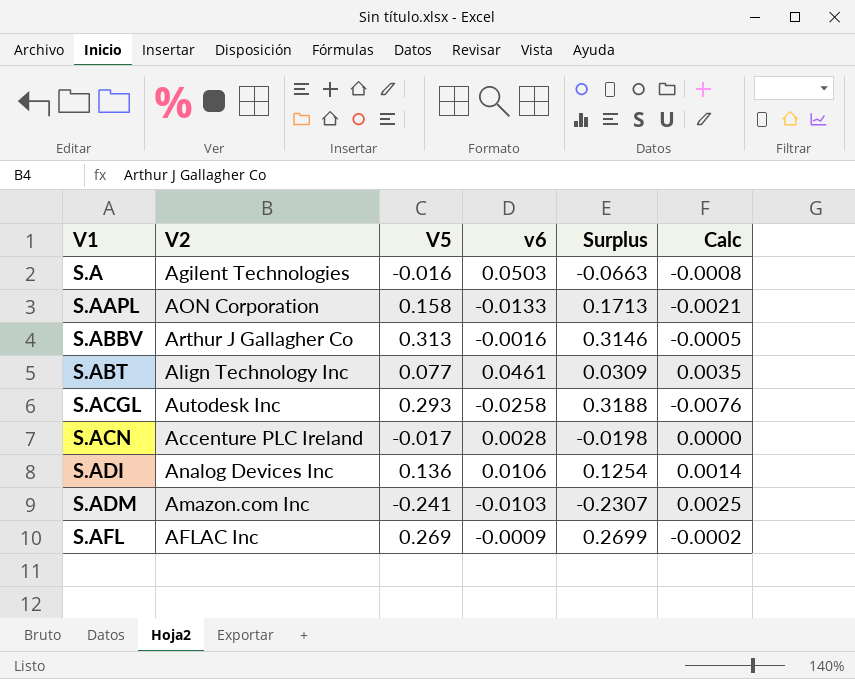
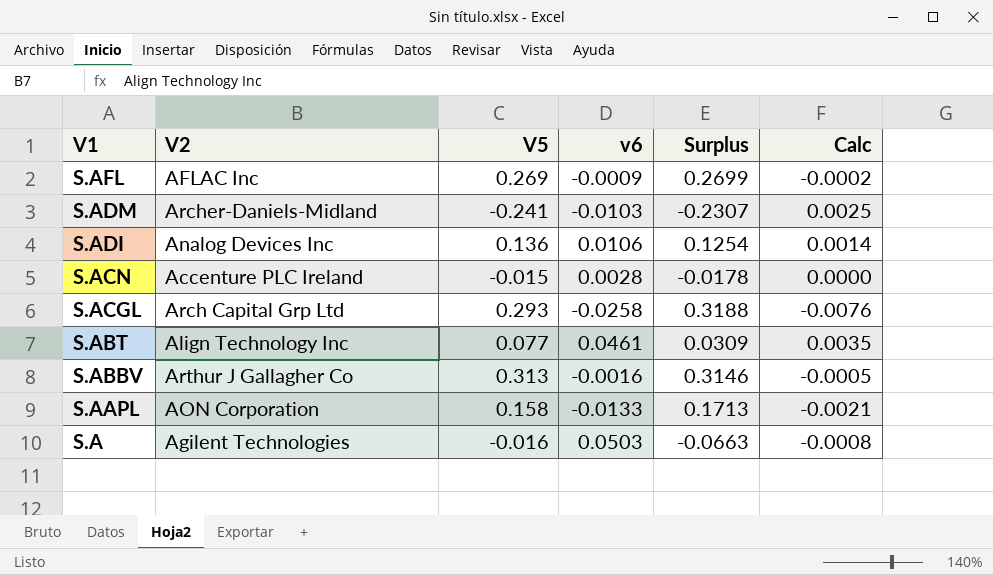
row order: V1 ascending -> V1 descending
S.ADM | V2: Amazon.com Inc -> Archer-Daniels-Midland
S.ACN | V5: -0.017 -> -0.015
S.ACN | Surplus: -0.0198 -> -0.0178
S.ACGL | V2: Autodesk Inc -> Arch Capital Grp Ltd

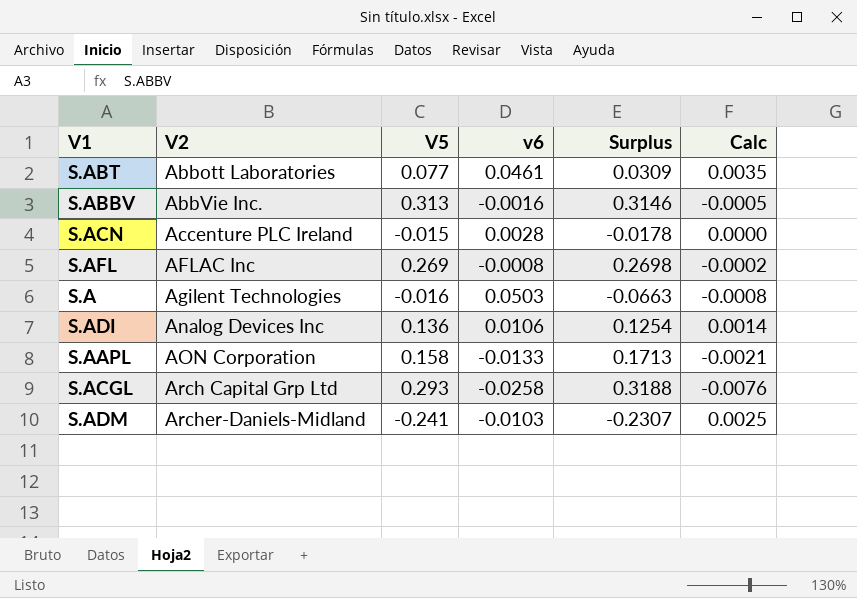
row order: V1 descending -> V2 ascending
S.ABT | V2: Align Technology Inc -> Abbott Laboratories
S.ABBV | V2: Arthur J Gallagher Co -> AbbVie Inc.
S.AFL | v6: -0.0009 -> -0.0008
S.AFL | Surplus: 0.2699 -> 0.2698

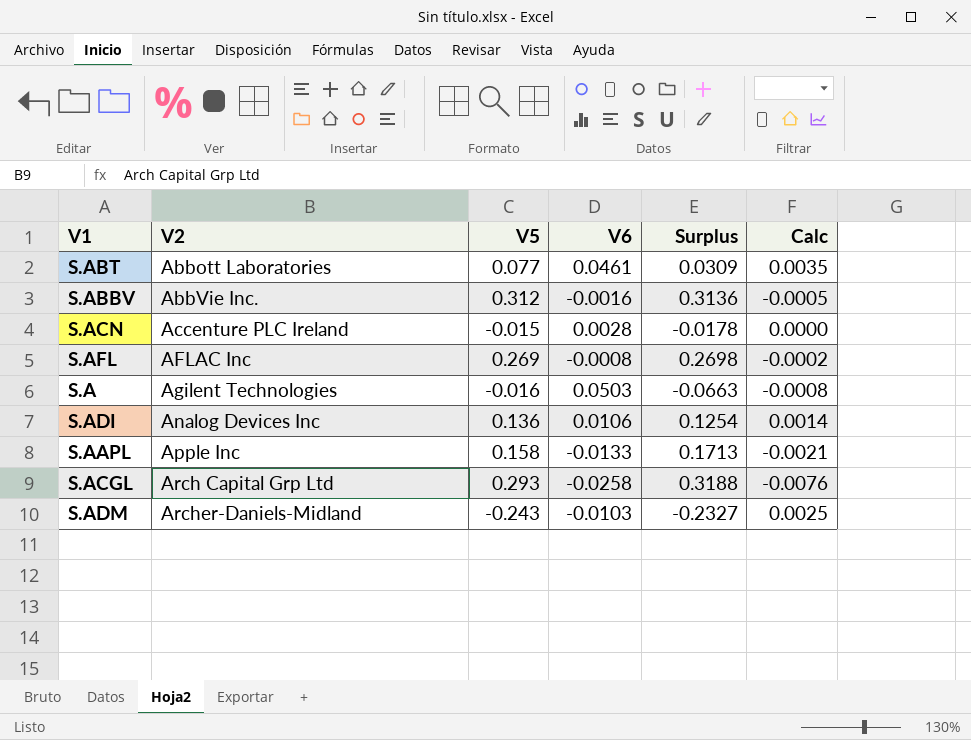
column name: v6 -> V6
S.ABBV | V5: 0.313 -> 0.312
S.ABBV | Surplus: 0.3146 -> 0.3136
S.AAPL | V2: AON Corporation -> Apple Inc
S.ADM | V5: -0.241 -> -0.243
S.ADM | Surplus: -0.2307 -> -0.2327

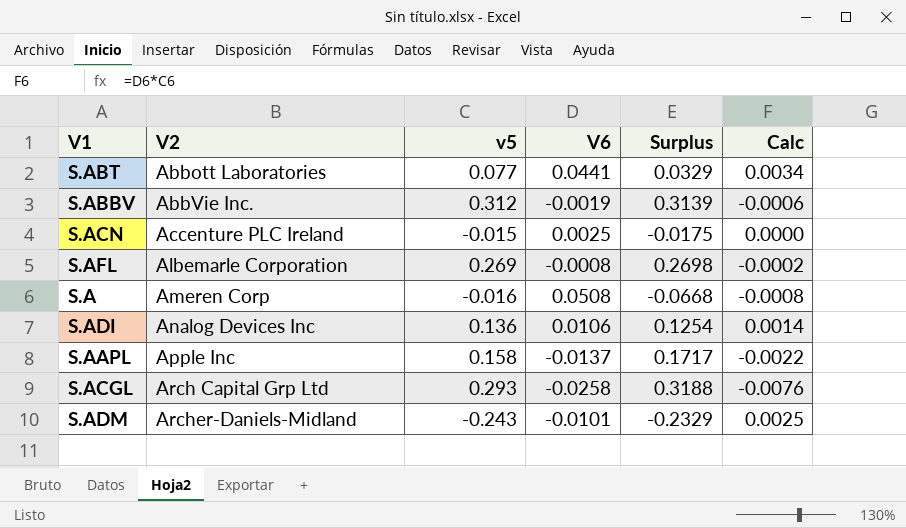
column name: V5 -> v5
S.ABT | V6: 0.0461 -> 0.0441
S.ABT | Surplus: 0.0309 -> 0.0329
S.ABT | Calc: 0.0035 -> 0.0034
S.ABBV | V6: -0.0016 -> -0.0019
S.ABBV | Surplus: 0.3136 -> 0.3139
S.ABBV | Calc: -0.0005 -> -0.0006
S.ACN | V6: 0.0028 -> 0.0025
S.ACN | Surplus: -0.0178 -> -0.0175
S.AFL | V2: AFLAC Inc -> Albemarle Corporation
S.A | V2: Agilent Technologies -> Ameren Corp
S.A | V6: 0.0503 -> 0.0508
S.A | Surplus: -0.0663 -> -0.0668
S.AAPL | V6: -0.0133 -> -0.0137
S.AAPL | Surplus: 0.1713 -> 0.1717
S.AAPL | Calc: -0.0021 -> -0.0022
S.ADM | V6: -0.0103 -> -0.0101
S.ADM | Surplus: -0.2327 -> -0.2329

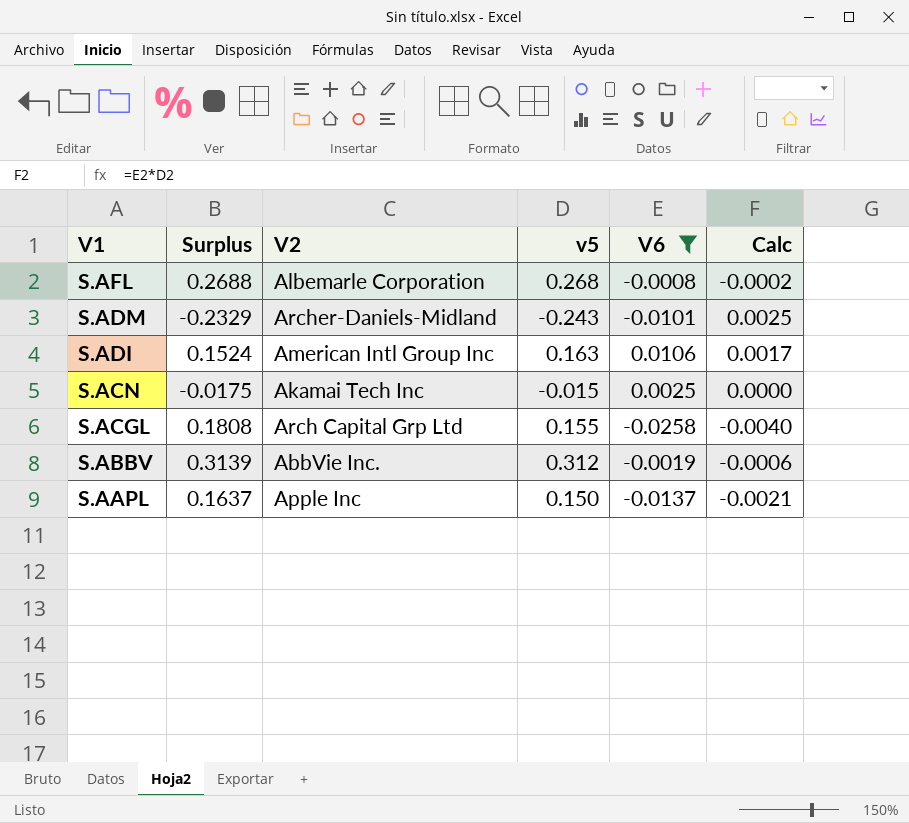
filter: none -> V6 <= 0.0106
row order: V2 ascending -> V1 descending
column Surplus | position: 5 -> 2
S.AFL | Surplus: 0.2698 -> 0.2688
S.AFL | v5: 0.269 -> 0.268
S.ADI | Surplus: 0.1254 -> 0.1524
S.ADI | V2: Analog Devices Inc -> American Intl Group Inc
S.ADI | v5: 0.136 -> 0.163
S.ADI | Calc: 0.0014 -> 0.0017
S.ACN | V2: Accenture PLC Ireland -> Akamai Tech Inc
S.ACGL | Surplus: 0.3188 -> 0.1808
S.ACGL | v5: 0.293 -> 0.155
S.ACGL | Calc: -0.0076 -> -0.0040
S.AAPL | Surplus: 0.1717 -> 0.1637
S.AAPL | v5: 0.158 -> 0.150
S.AAPL | Calc: -0.0022 -> -0.0021

